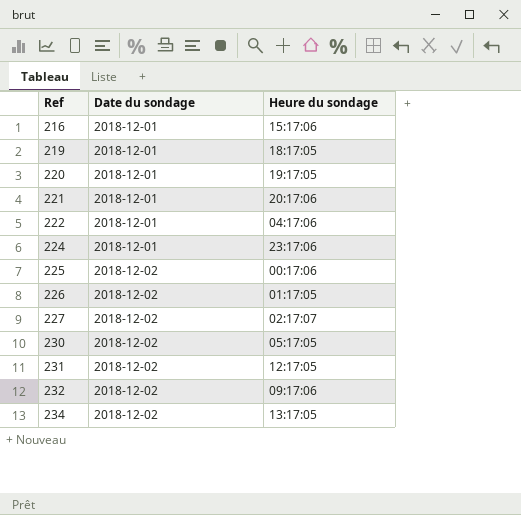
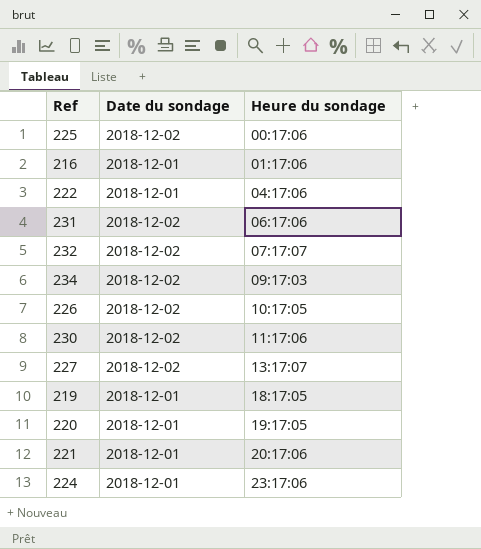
row order: Ref ascending -> Heure du sondage ascending
216 | Heure du sondage: 15:17:06 -> 01:17:06
231 | Heure du sondage: 12:17:05 -> 06:17:06
232 | Heure du sondage: 09:17:06 -> 07:17:07
234 | Heure du sondage: 13:17:05 -> 09:17:03
226 | Heure du sondage: 01:17:05 -> 10:17:05
230 | Heure du sondage: 05:17:05 -> 11:17:06
227 | Heure du sondage: 02:17:07 -> 13:17:07

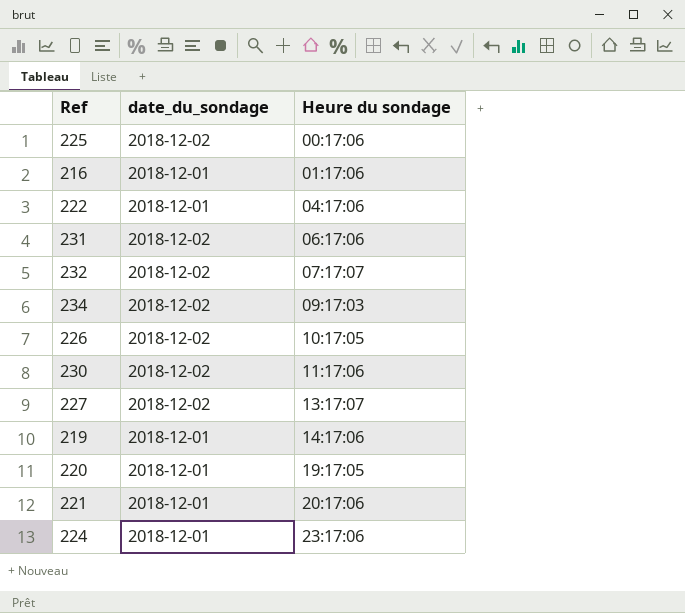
column name: Date du sondage -> date_du_sondage
219 | Heure du sondage: 18:17:05 -> 14:17:06

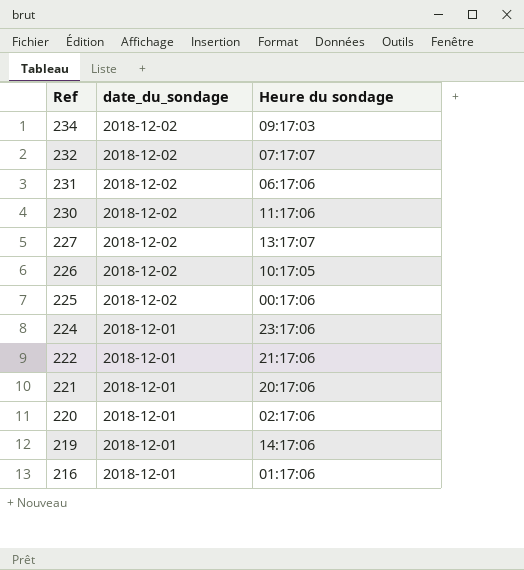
row order: Heure du sondage ascending -> Ref descending
222 | Heure du sondage: 04:17:06 -> 21:17:06
220 | Heure du sondage: 19:17:05 -> 02:17:06

